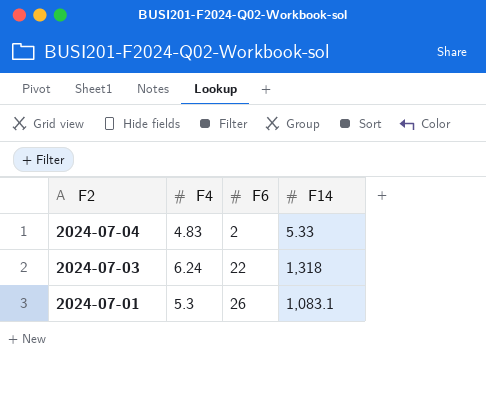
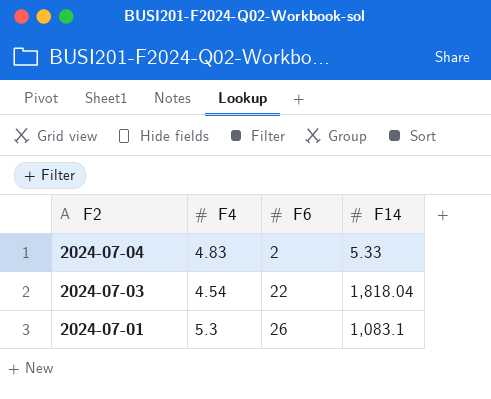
2024-07-03 | F4: 6.24 -> 4.54
2024-07-03 | F14: 1,318 -> 1,818.04

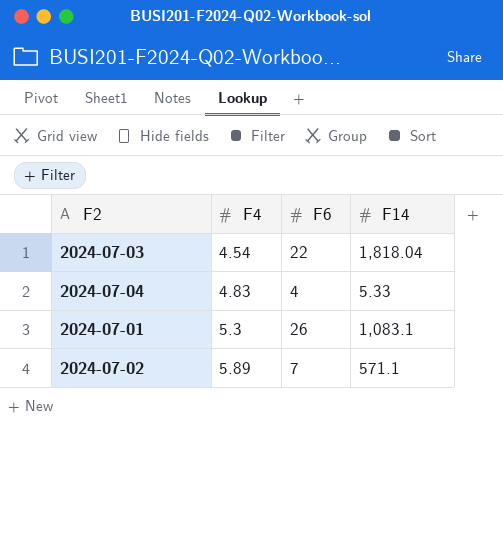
row order: F2 descending -> F4 ascending
2024-07-04 | F6: 2 -> 4
row 2024-07-02: none -> 5.89 | 7 | 571.1

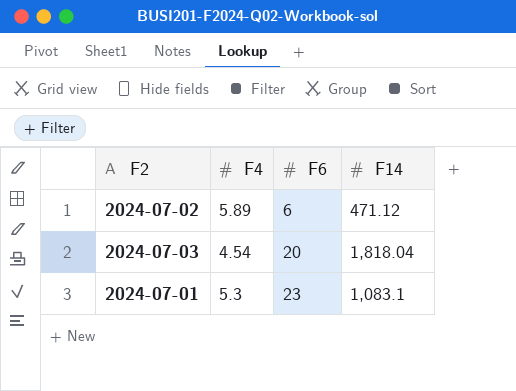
row order: F4 ascending -> F6 ascending
row 2024-07-04: 4.83 | 4 | 5.33 -> none
2024-07-02 | F6: 7 -> 6
2024-07-02 | F14: 571.1 -> 471.12
2024-07-03 | F6: 22 -> 20
2024-07-01 | F6: 26 -> 23

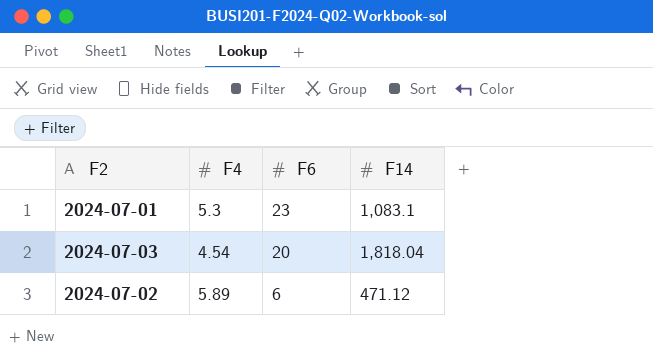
row order: F6 ascending -> F6 descending

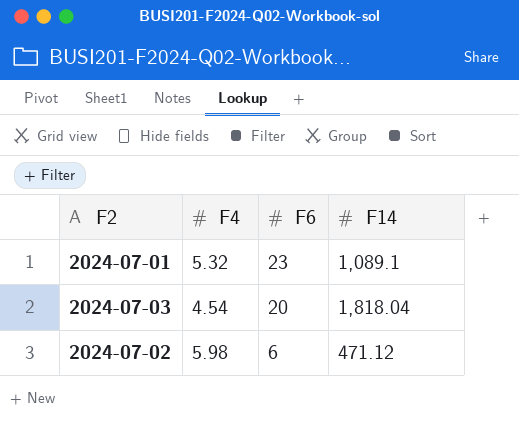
2024-07-01 | F4: 5.3 -> 5.32
2024-07-01 | F14: 1,083.1 -> 1,089.1
2024-07-02 | F4: 5.89 -> 5.98

